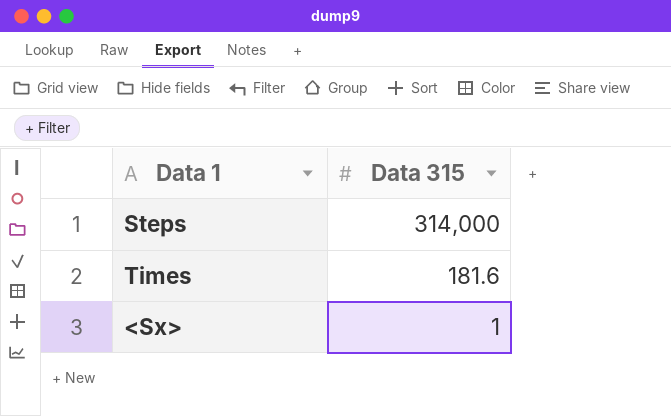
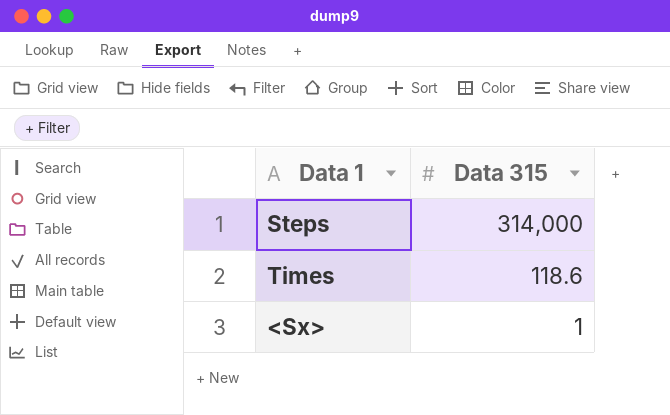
Times | Data 315: 181.6 -> 118.6

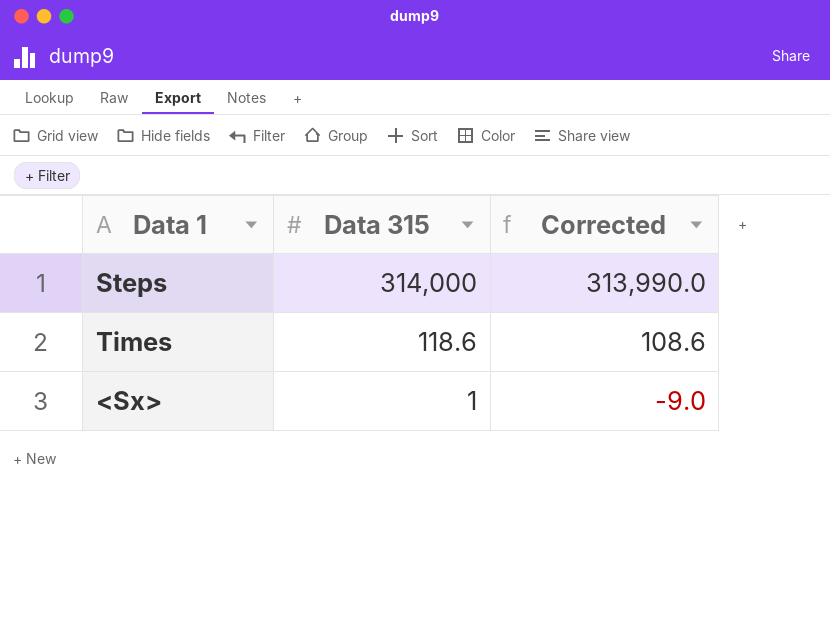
column Corrected | formula: none -> [Data 315] - 10

